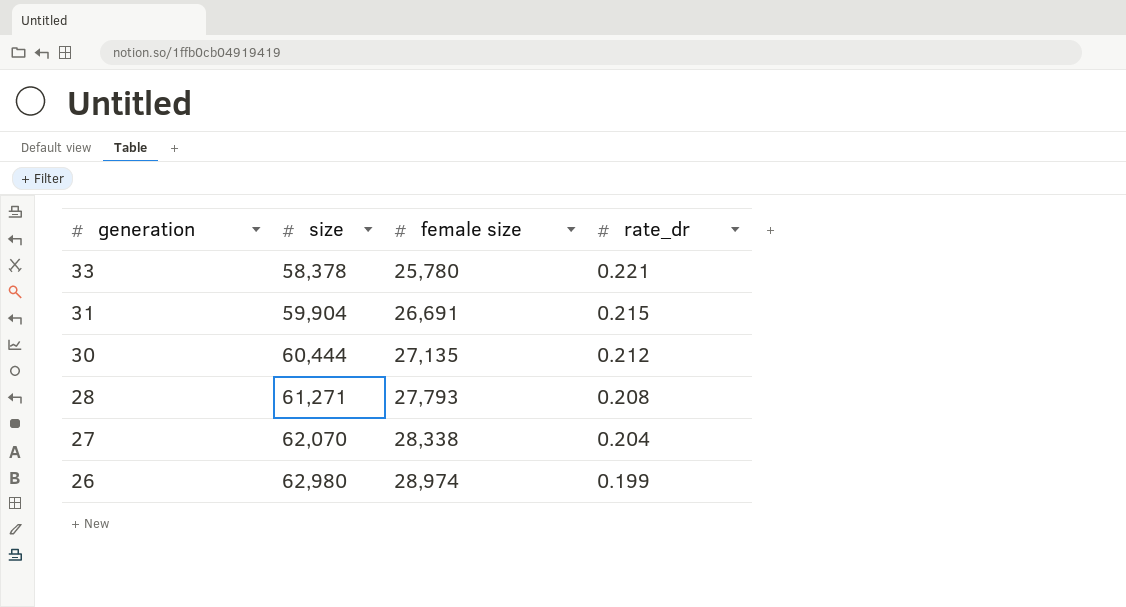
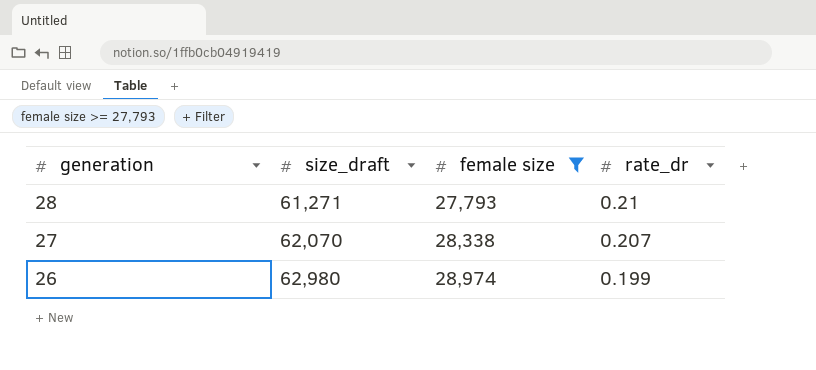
filter: none -> female size >= 27,793
column name: size -> size_draft
28 | rate_dr: 0.208 -> 0.21
27 | rate_dr: 0.204 -> 0.207

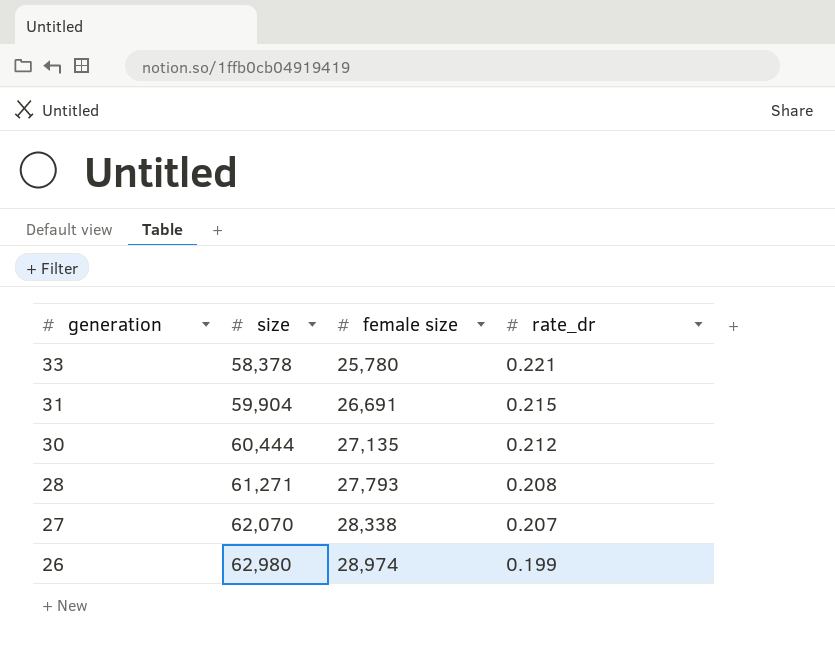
filter: female size >= 27,793 -> none
column name: size_draft -> size
28 | rate_dr: 0.21 -> 0.208

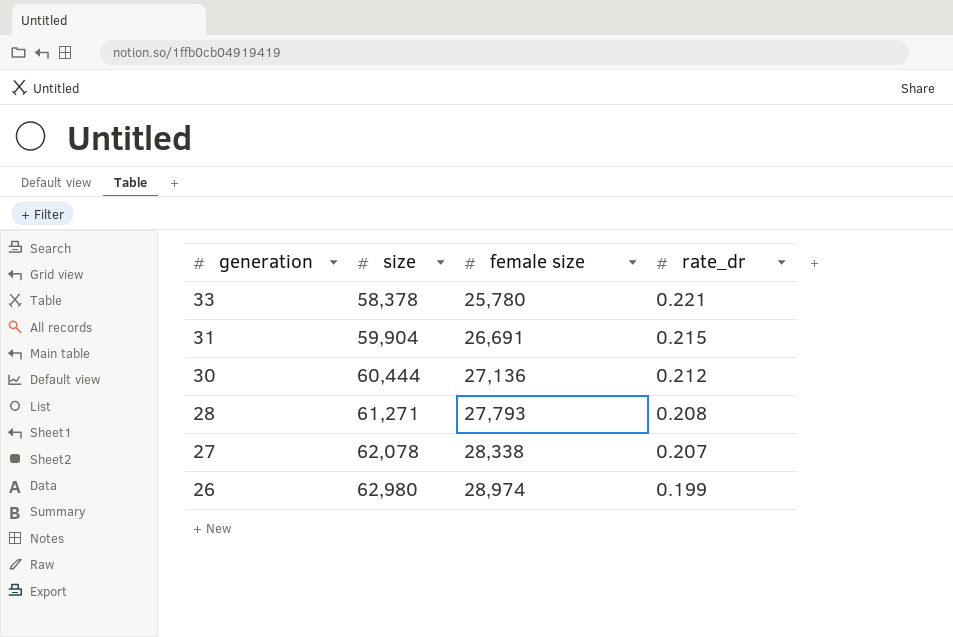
30 | female size: 27,135 -> 27,136
27 | size: 62,070 -> 62,078

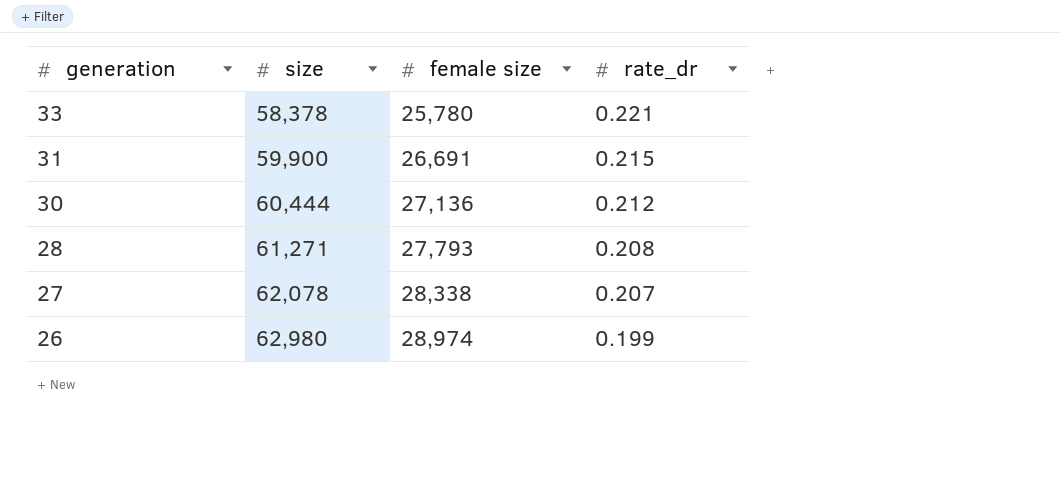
31 | size: 59,904 -> 59,900

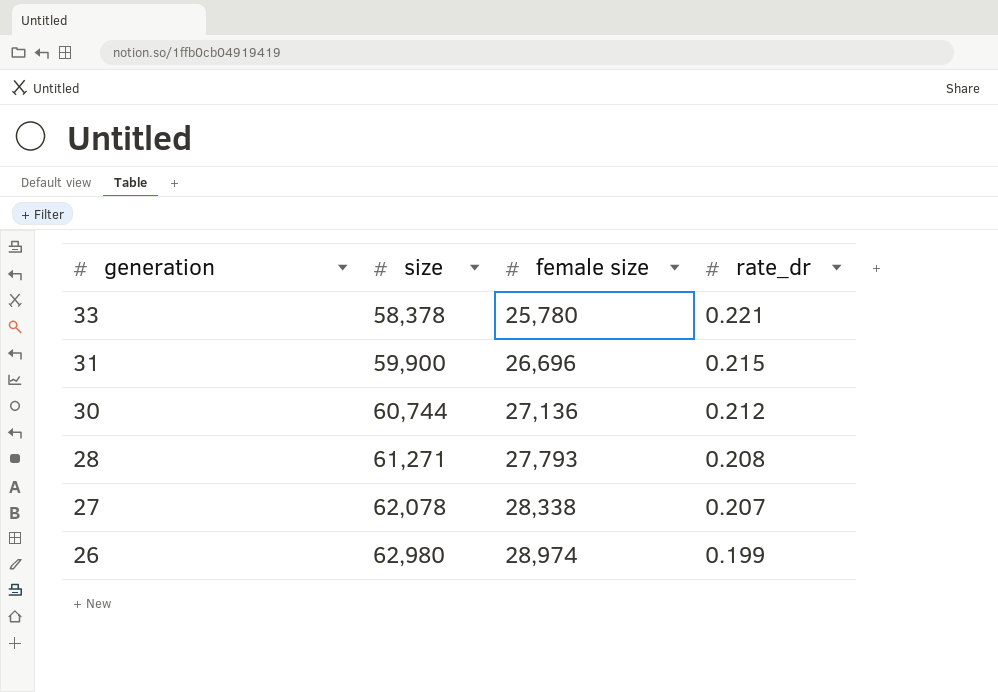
31 | female size: 26,691 -> 26,696
30 | size: 60,444 -> 60,744

